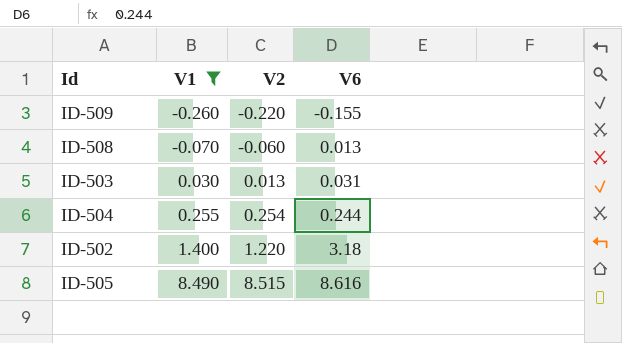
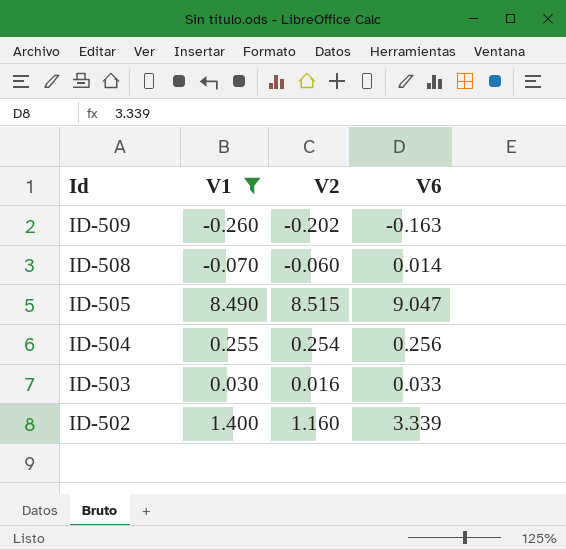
row order: V1 ascending -> Id descending
ID-509 | V2: -0.220 -> -0.202
ID-509 | V6: -0.155 -> -0.163
ID-508 | V6: 0.013 -> 0.014
ID-505 | V6: 8.616 -> 9.047
ID-504 | V6: 0.244 -> 0.256
ID-503 | V2: 0.013 -> 0.016
ID-503 | V6: 0.031 -> 0.033
ID-502 | V2: 1.220 -> 1.160
ID-502 | V6: 3.18 -> 3.339

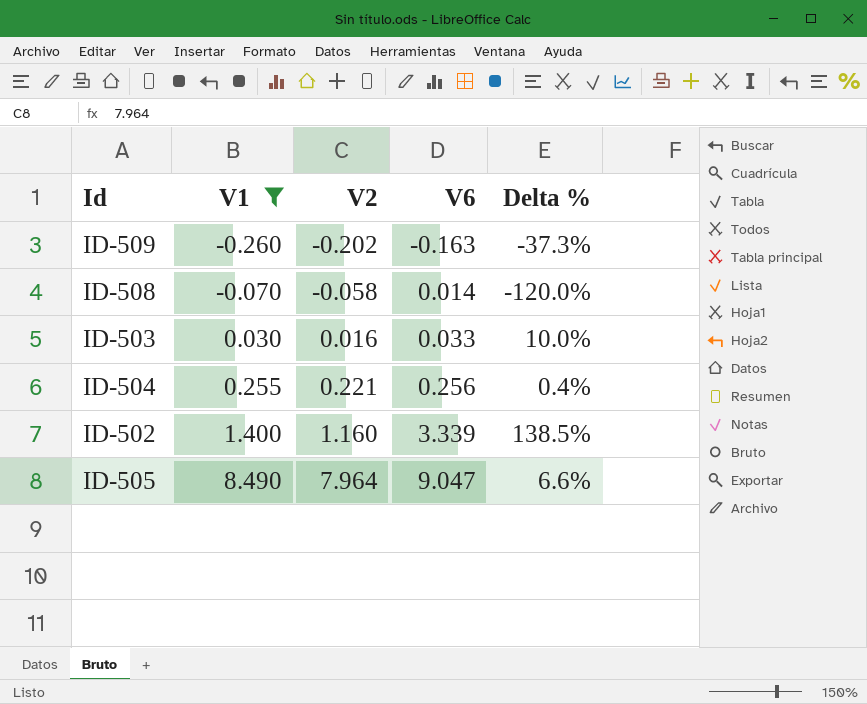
row order: Id descending -> V1 ascending
column Delta % | formula: none -> ([V6] - [V1]) / [V1]
ID-508 | V2: -0.060 -> -0.058
ID-504 | V2: 0.254 -> 0.221
ID-505 | V2: 8.515 -> 7.964

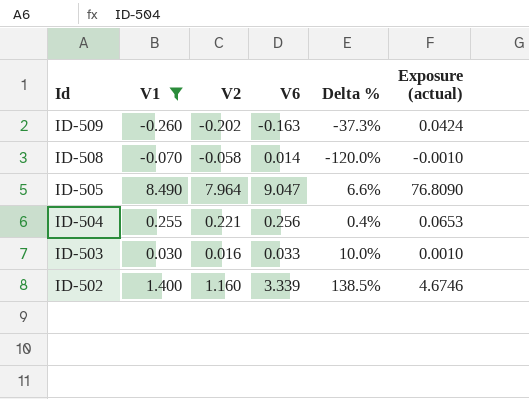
row order: V1 ascending -> Id descending
column Exposure (actual) | formula: none -> [V1] * [V6]

